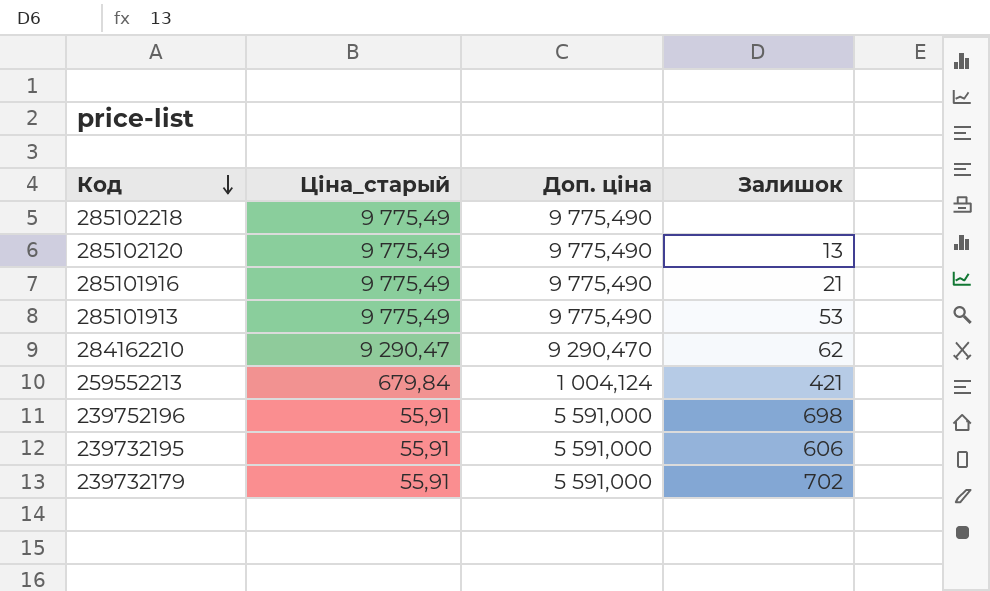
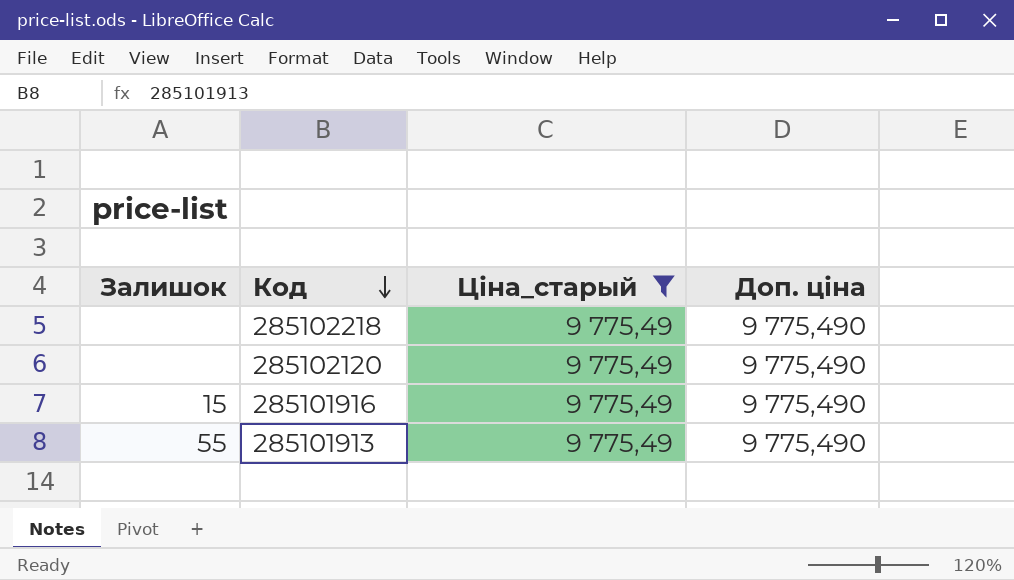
filter: none -> Ціна_старый = 9 775,49
column Залишок | position: 4 -> 1
285102120 | Залишок: 13 -> none
285101916 | Залишок: 21 -> 15
285101913 | Залишок: 53 -> 55

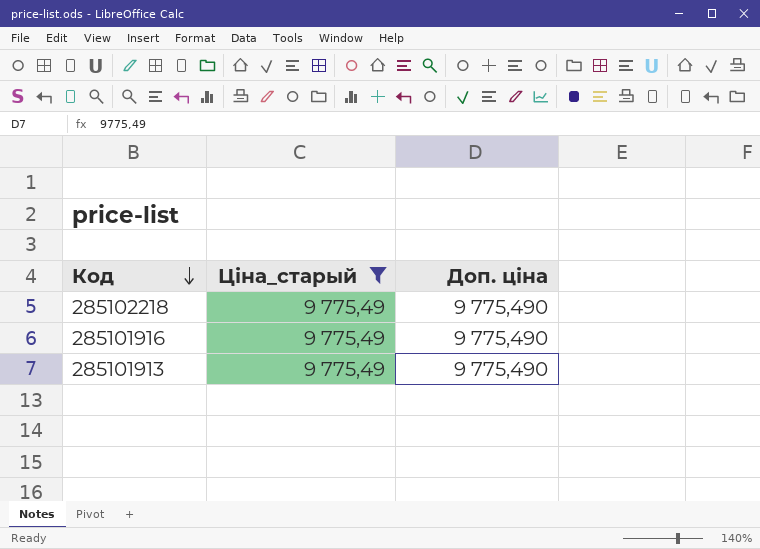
column Залишок | position: 1 -> none
row 285102120: none | 9 775,49 | 9 775,490 -> none

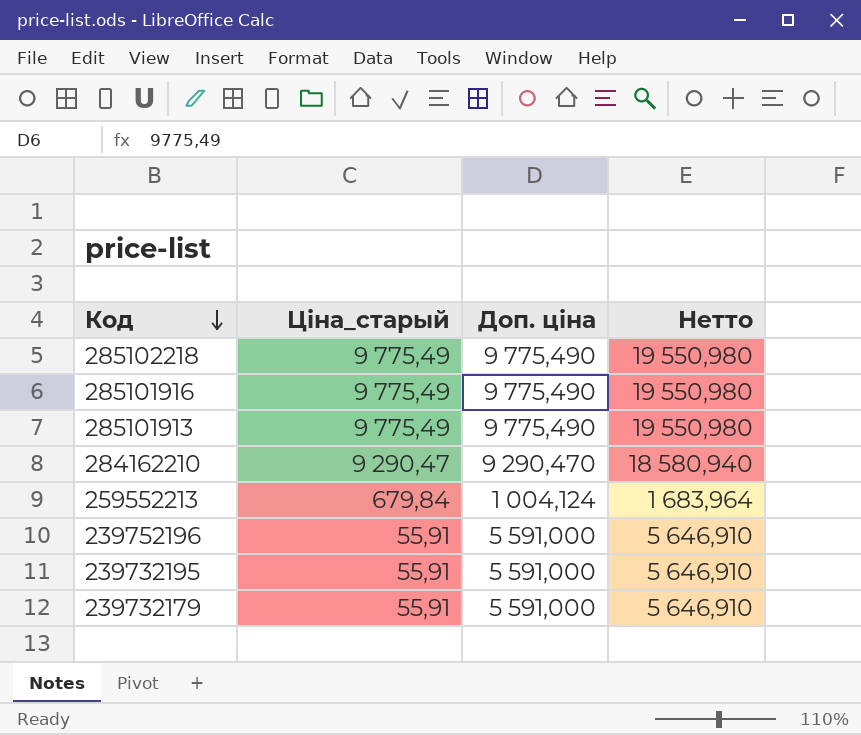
filter: Ціна_старый = 9 775,49 -> none
column Нетто | formula: none -> [Ціна_старый] + [Доп. ціна]

